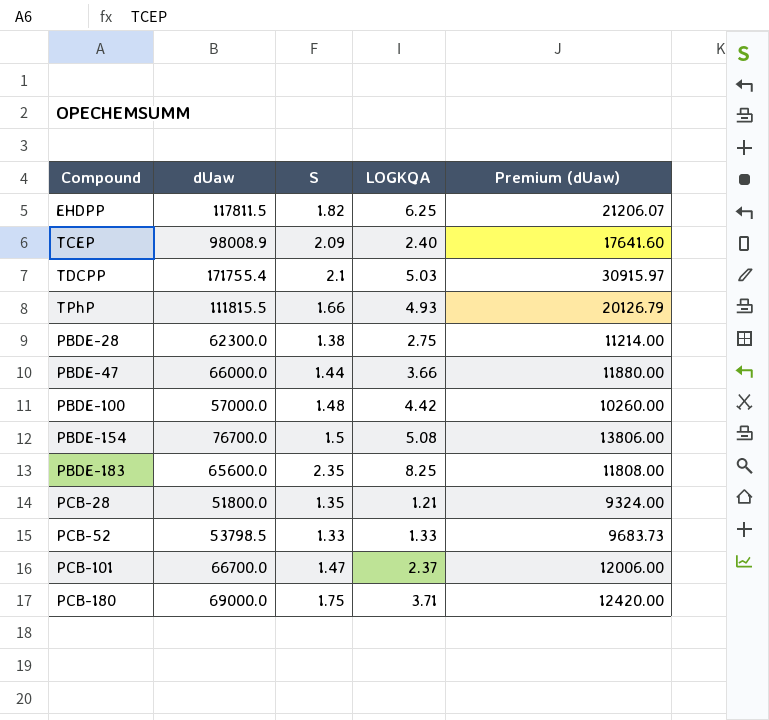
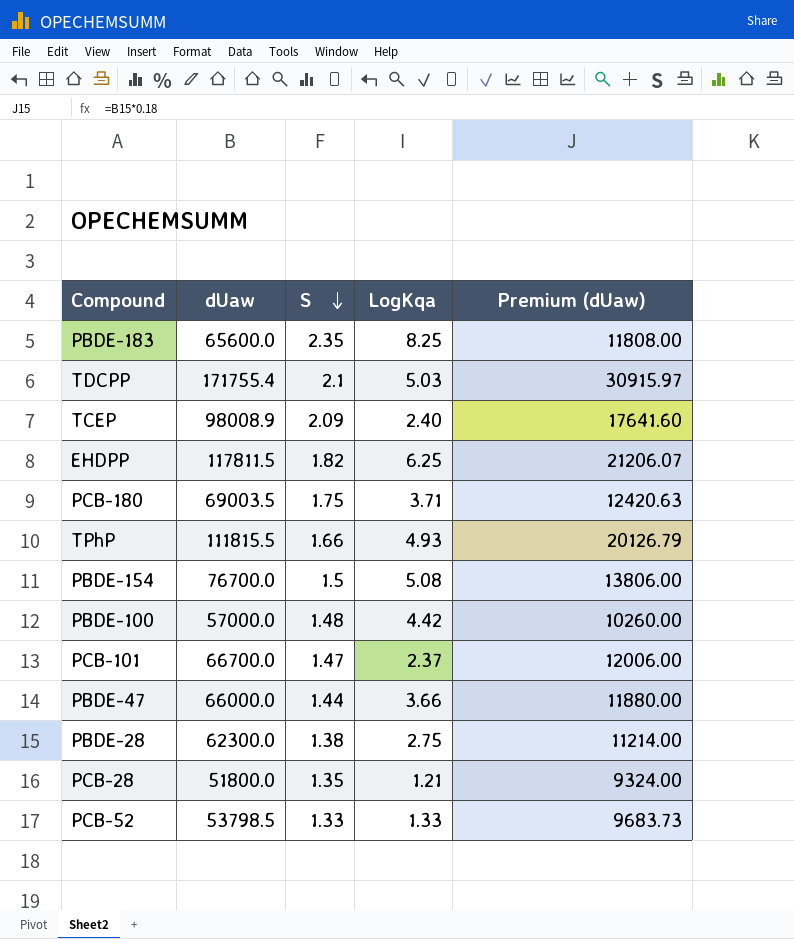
row order: none -> S descending
column name: LOGKQA -> LogKqa
PCB-180 | dUaw: 69000.0 -> 69003.5
PCB-180 | Premium (dUaw): 12420.00 -> 12420.63

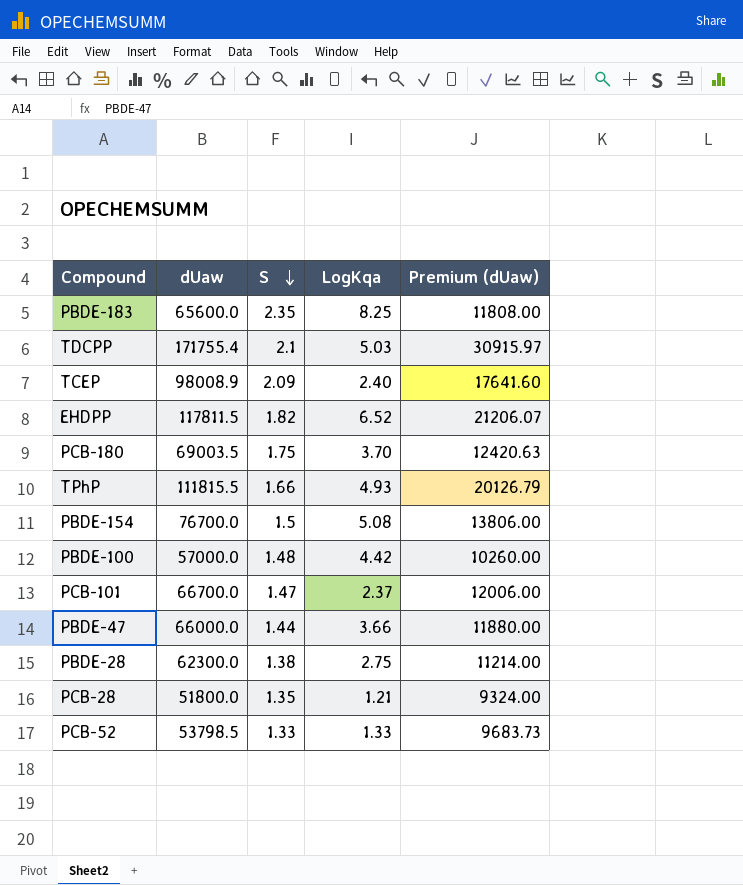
EHDPP | LogKqa: 6.25 -> 6.52
PCB-180 | LogKqa: 3.71 -> 3.70

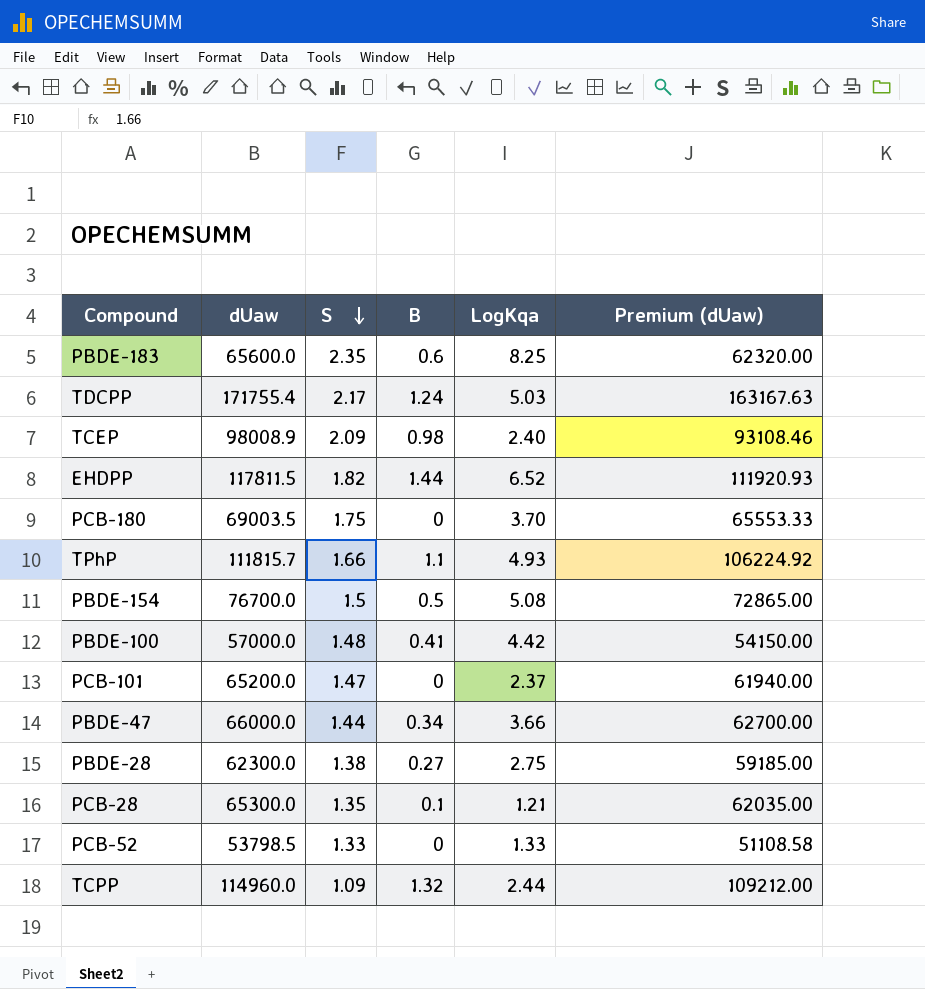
column B | position: none -> 4
column Premium (dUaw) | formula: [dUaw] * 0.18 -> [dUaw] * 0.95
TDCPP | S: 2.1 -> 2.17
TPhP | dUaw: 111815.5 -> 111815.7
PCB-101 | dUaw: 66700.0 -> 65200.0
PCB-28 | dUaw: 51800.0 -> 65300.0
row TCPP: none -> 114960.0 | 1.09 | 1.32 | 2.44 | 109212.00

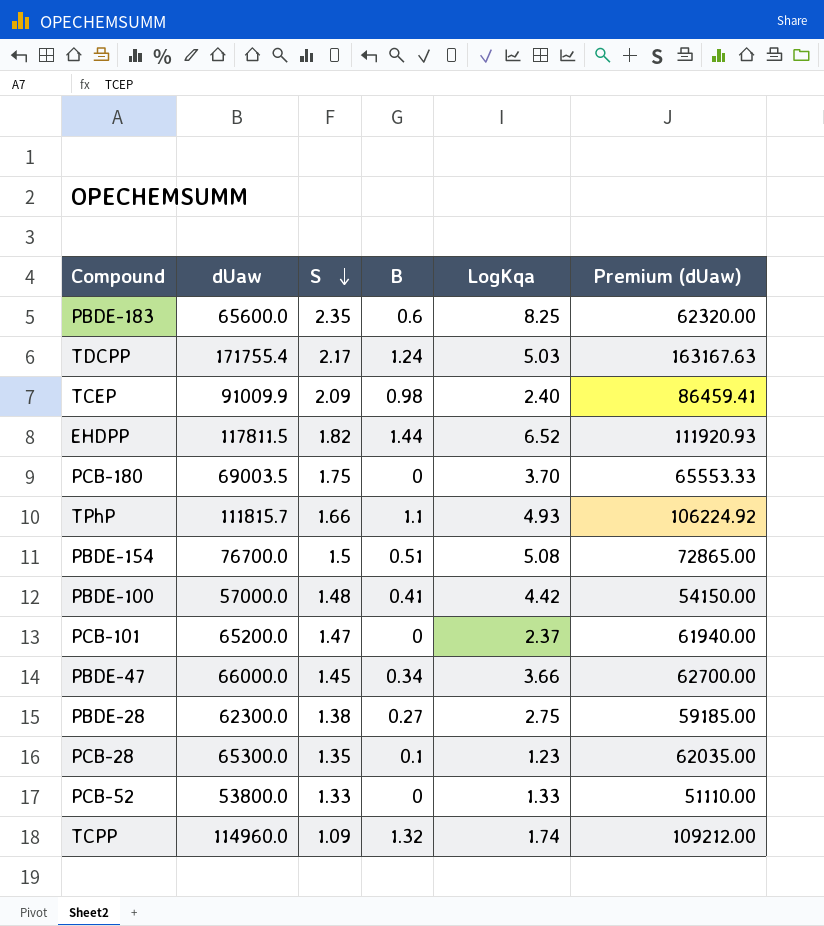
TCEP | dUaw: 98008.9 -> 91009.9
TCEP | Premium (dUaw): 93108.46 -> 86459.41
PBDE-154 | B: 0.5 -> 0.51
PBDE-47 | S: 1.44 -> 1.45
PCB-28 | LogKqa: 1.21 -> 1.23
PCB-52 | dUaw: 53798.5 -> 53800.0
PCB-52 | Premium (dUaw): 51108.58 -> 51110.00
TCPP | LogKqa: 2.44 -> 1.74

